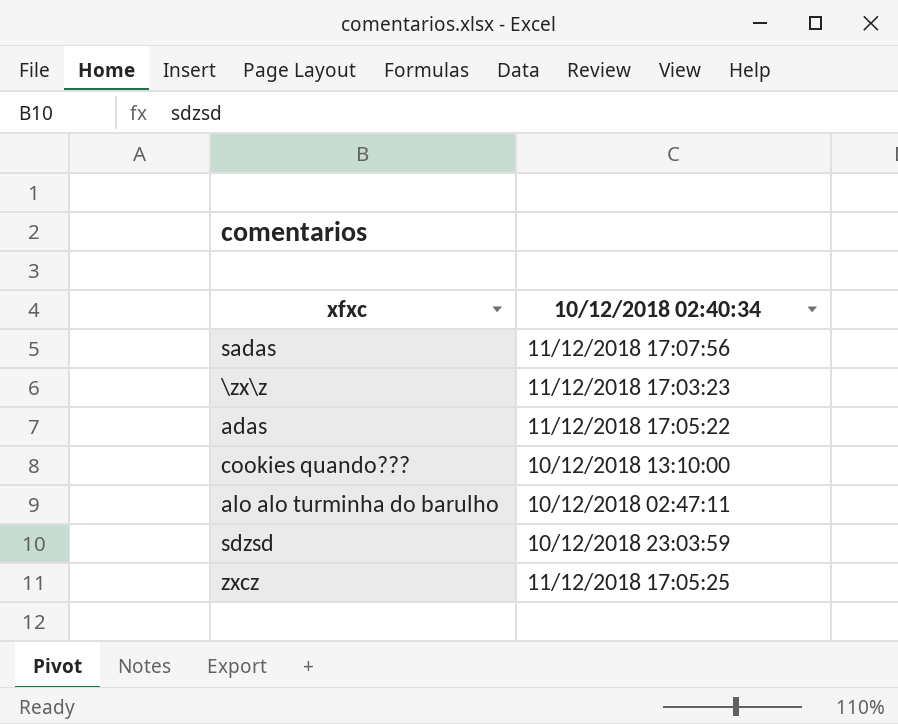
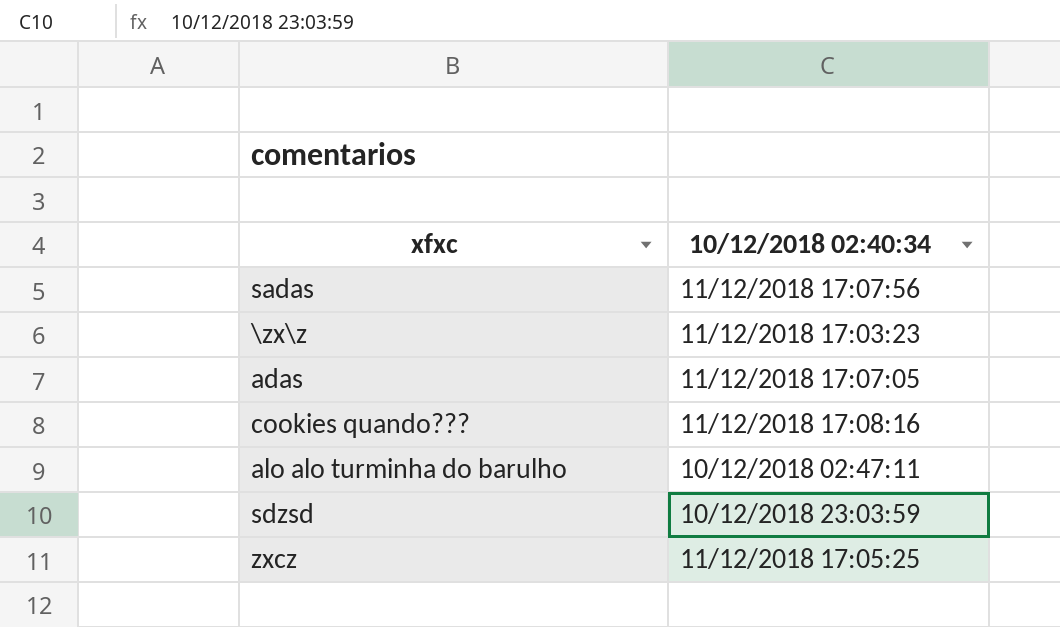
adas | 10/12/2018 02:40:34: 11/12/2018 17:05:22 -> 11/12/2018 17:07:05
cookies quando??? | 10/12/2018 02:40:34: 10/12/2018 13:10:00 -> 11/12/2018 17:08:16

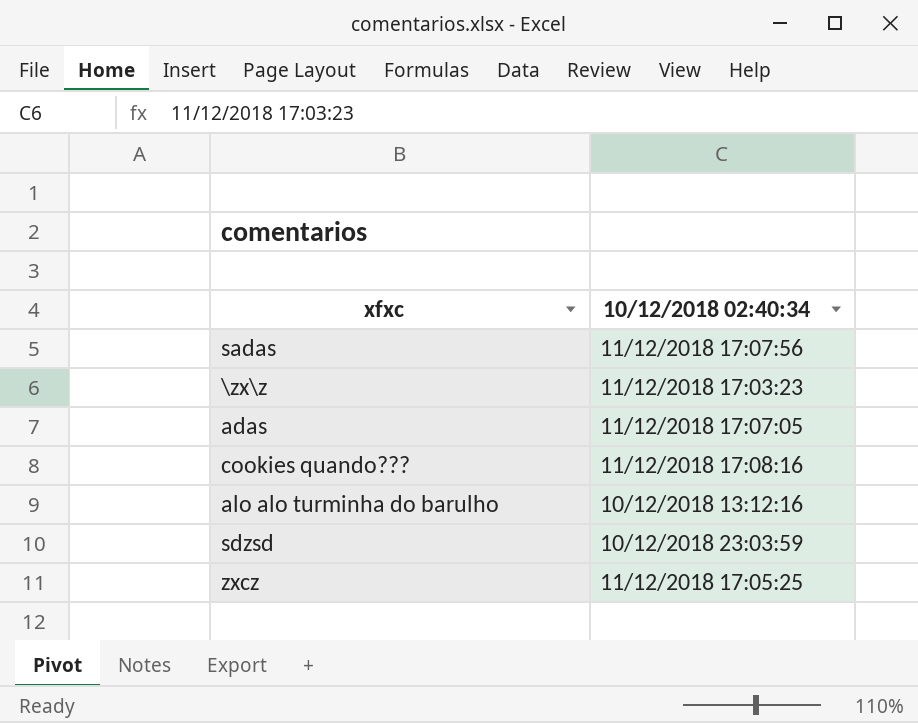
alo alo turminha do barulho | 10/12/2018 02:40:34: 10/12/2018 02:47:11 -> 10/12/2018 13:12:16

